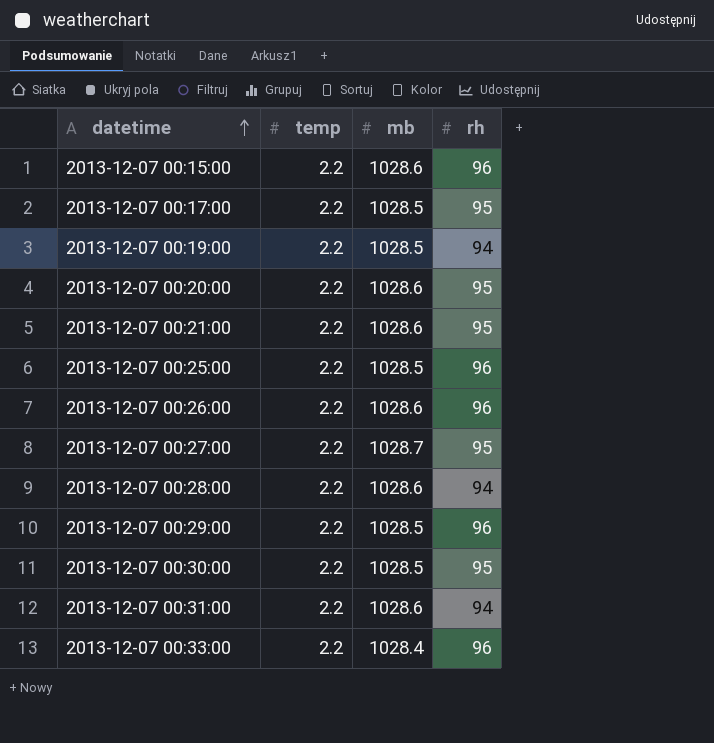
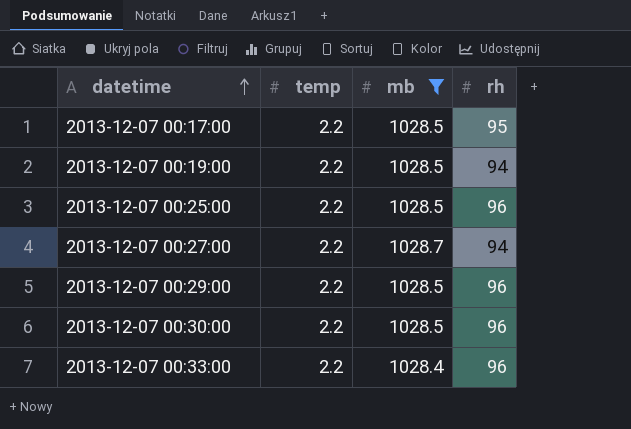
filter: none -> mb != 1028.6
2013-12-07 00:27:00 | rh: 95 -> 94
2013-12-07 00:30:00 | rh: 95 -> 96

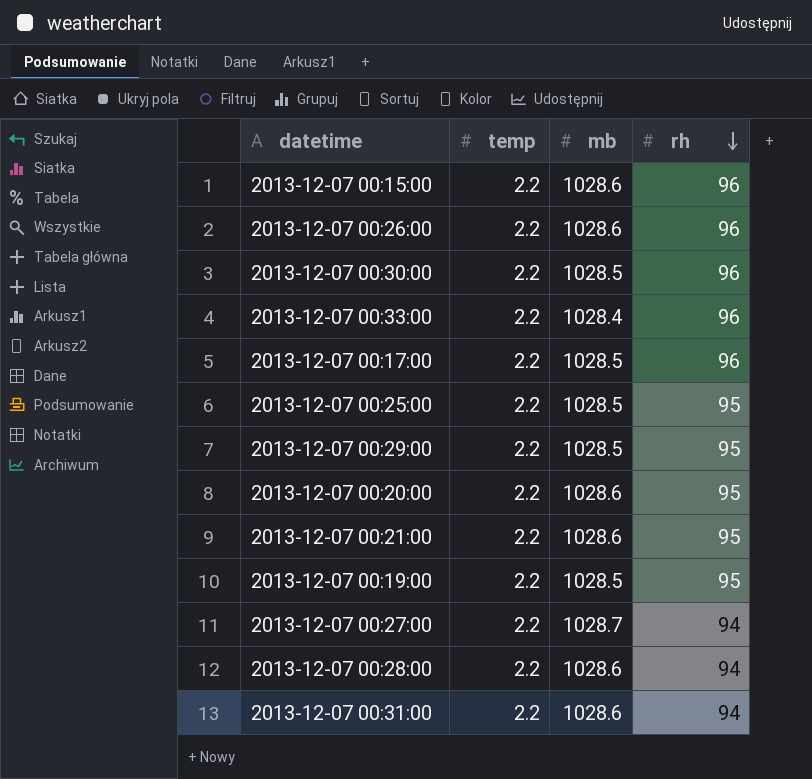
filter: mb != 1028.6 -> none
row order: datetime ascending -> rh descending
2013-12-07 00:17:00 | rh: 95 -> 96
2013-12-07 00:25:00 | rh: 96 -> 95
2013-12-07 00:29:00 | rh: 96 -> 95
2013-12-07 00:19:00 | rh: 94 -> 95

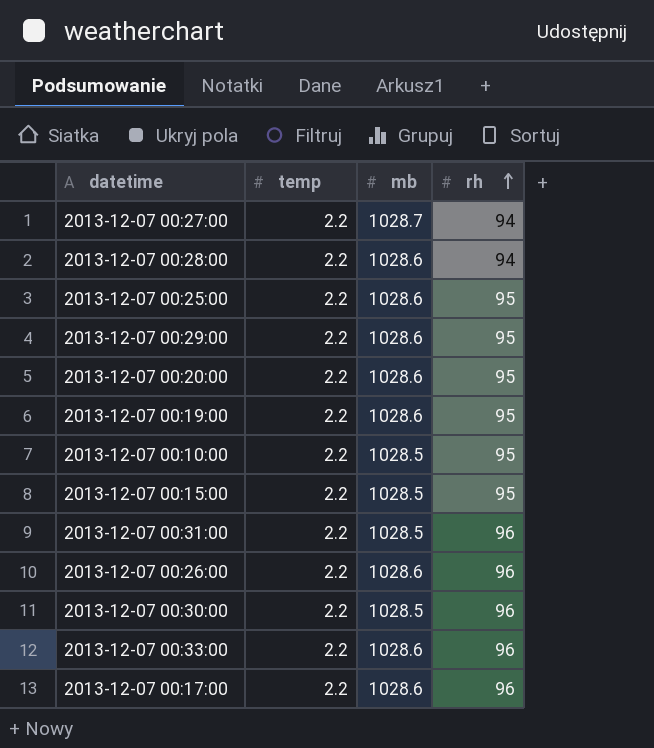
row order: rh descending -> rh ascending
row 2013-12-07 00:21:00: 2.2 | 1028.6 | 95 -> none
2013-12-07 00:25:00 | mb: 1028.5 -> 1028.6
2013-12-07 00:29:00 | mb: 1028.5 -> 1028.6
2013-12-07 00:19:00 | mb: 1028.5 -> 1028.6
row 2013-12-07 00:10:00: none -> 2.2 | 1028.5 | 95
2013-12-07 00:15:00 | mb: 1028.6 -> 1028.5
2013-12-07 00:15:00 | rh: 96 -> 95
2013-12-07 00:31:00 | mb: 1028.6 -> 1028.5
2013-12-07 00:31:00 | rh: 94 -> 96
2013-12-07 00:33:00 | mb: 1028.4 -> 1028.6
2013-12-07 00:17:00 | mb: 1028.5 -> 1028.6

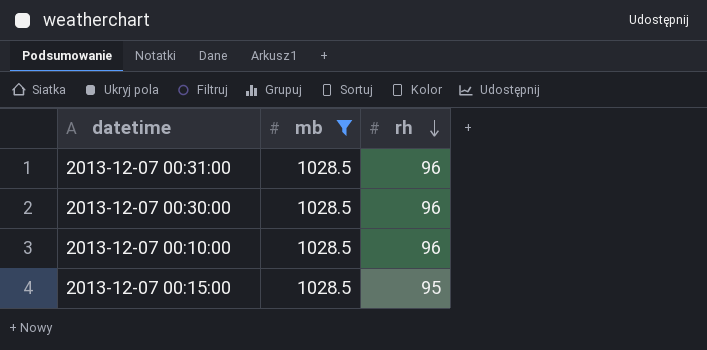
filter: none -> mb = 1028.5
row order: rh ascending -> rh descending
column temp | position: 2 -> none
2013-12-07 00:10:00 | rh: 95 -> 96

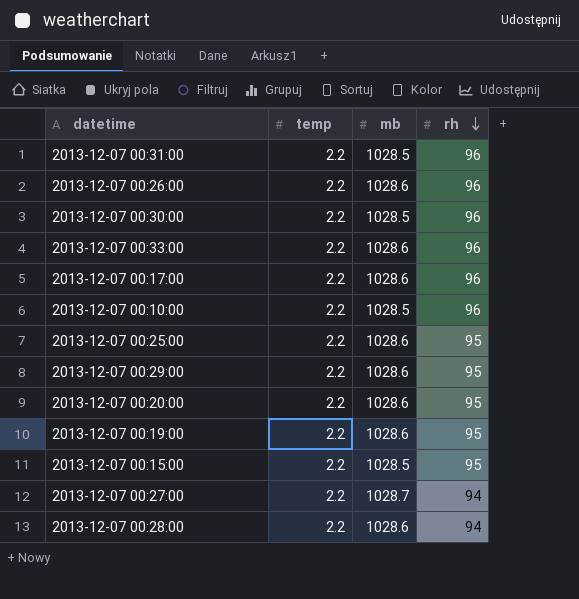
filter: mb = 1028.5 -> none
column temp | position: none -> 2

